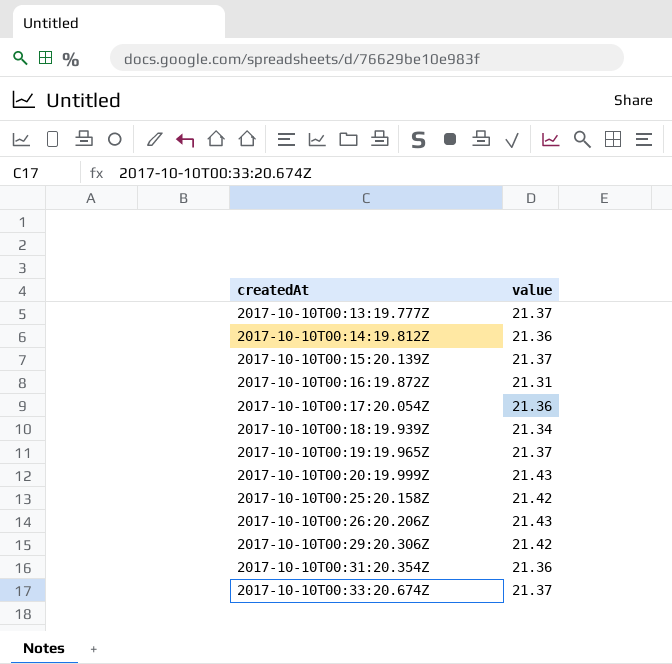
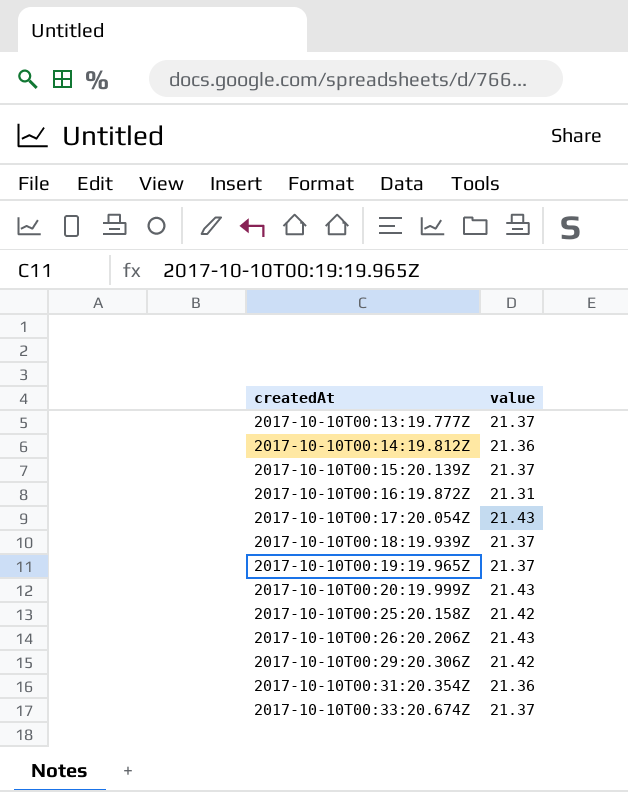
2017-10-10T00:17:20.054Z | value: 21.36 -> 21.43
2017-10-10T00:18:19.939Z | value: 21.34 -> 21.37

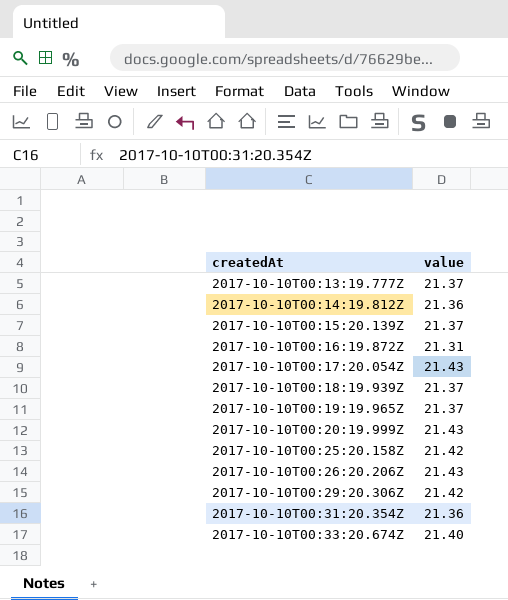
2017-10-10T00:33:20.674Z | value: 21.37 -> 21.40

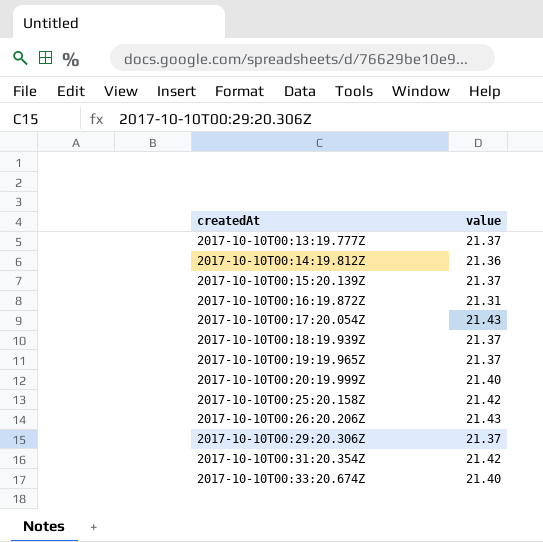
2017-10-10T00:20:19.999Z | value: 21.43 -> 21.40
2017-10-10T00:29:20.306Z | value: 21.42 -> 21.37
2017-10-10T00:31:20.354Z | value: 21.36 -> 21.42

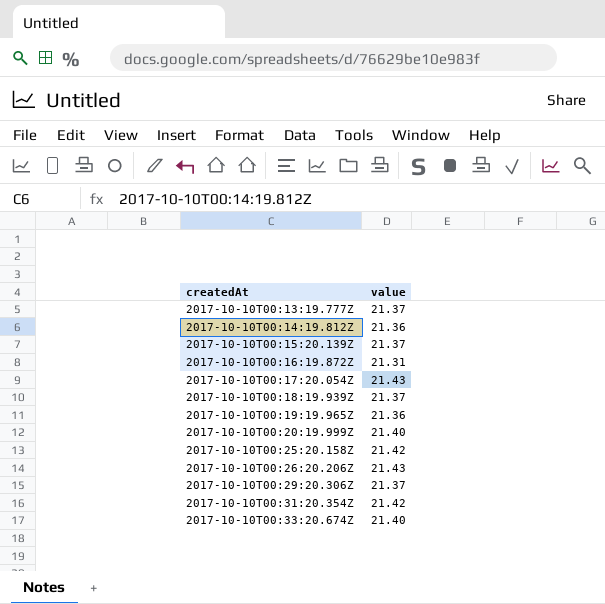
2017-10-10T00:19:19.965Z | value: 21.37 -> 21.36

